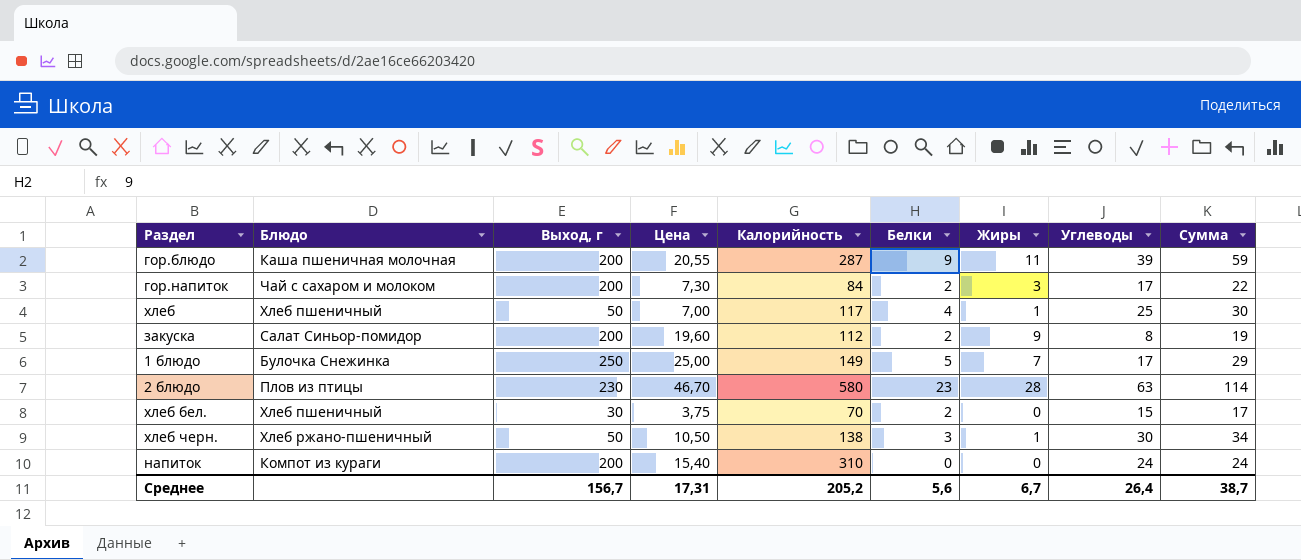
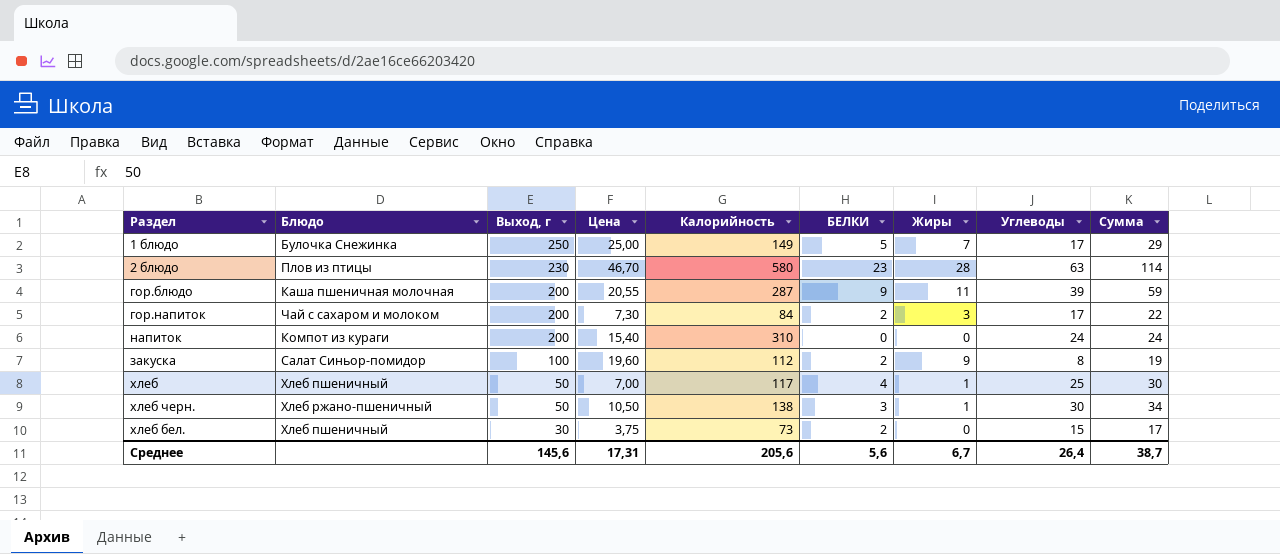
row order: none -> Выход, г descending
column name: Белки -> БЕЛКИ
закуска | Выход, г: 200 -> 100
хлеб бел. | Калорийность: 70 -> 73
Среднее | Выход, г: 156,7 -> 145,6
Среднее | Калорийность: 205,2 -> 205,6

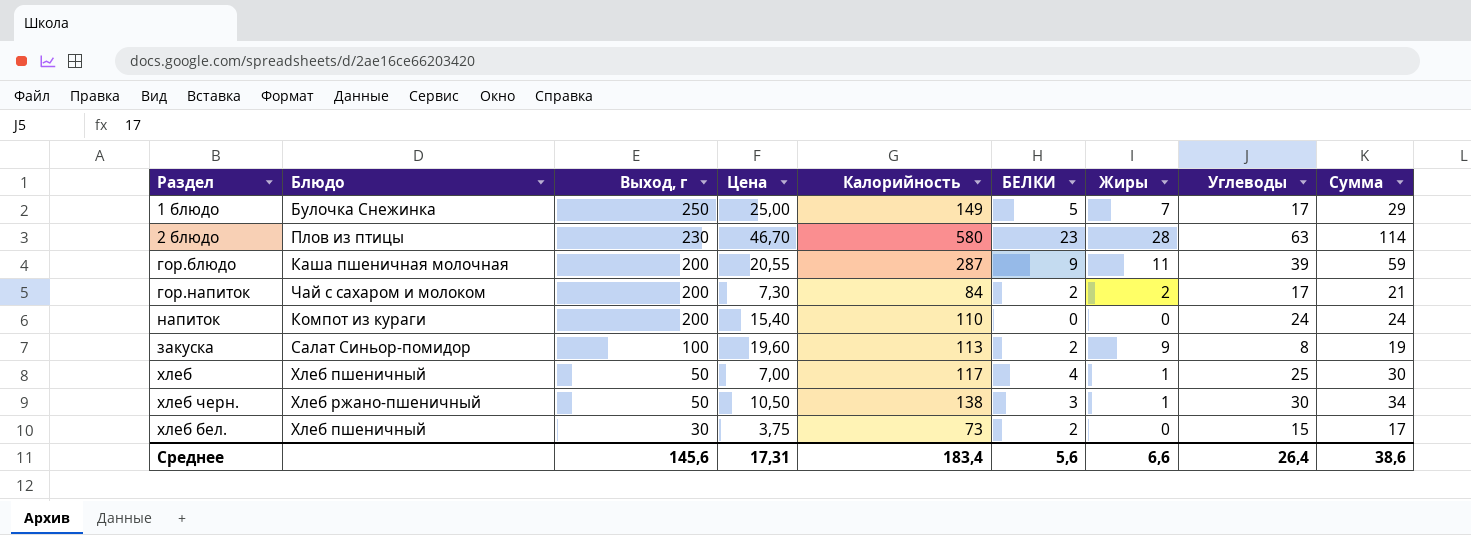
гор.напиток | Жиры: 3 -> 2
гор.напиток | Сумма: 22 -> 21
напиток | Калорийность: 310 -> 110
закуска | Калорийность: 112 -> 113
Среднее | Калорийность: 205,6 -> 183,4
Среднее | Жиры: 6,7 -> 6,6
Среднее | Сумма: 38,7 -> 38,6

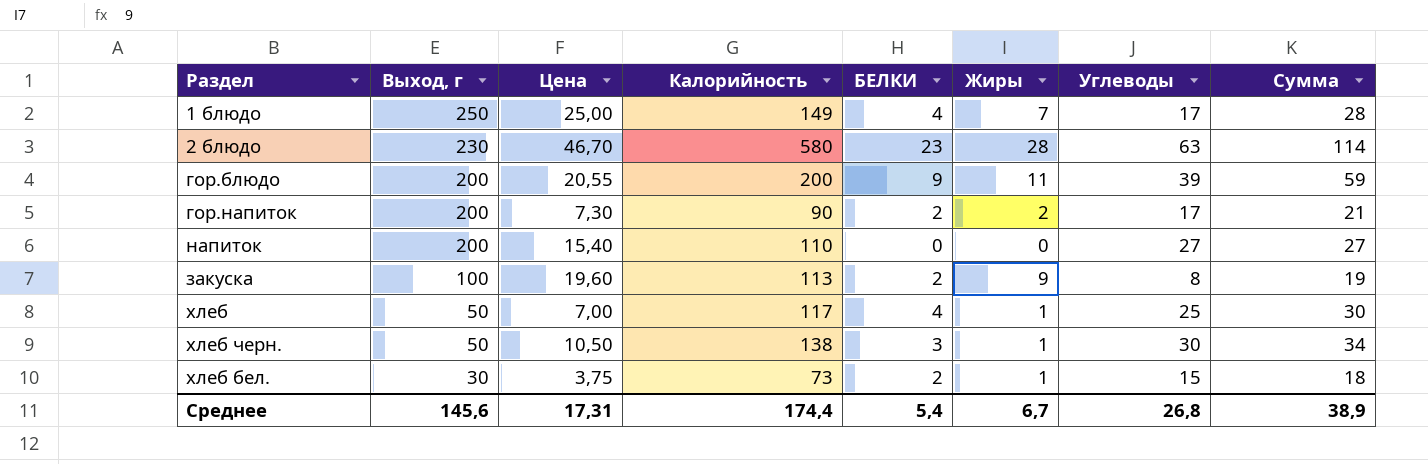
column Блюдо | position: 2 -> none
1 блюдо | БЕЛКИ: 5 -> 4
1 блюдо | Сумма: 29 -> 28
гор.блюдо | Калорийность: 287 -> 200
гор.напиток | Калорийность: 84 -> 90
напиток | Углеводы: 24 -> 27
напиток | Сумма: 24 -> 27
хлеб бел. | Жиры: 0 -> 1
хлеб бел. | Сумма: 17 -> 18
Среднее | Калорийность: 183,4 -> 174,4
Среднее | БЕЛКИ: 5,6 -> 5,4
Среднее | Жиры: 6,6 -> 6,7
Среднее | Углеводы: 26,4 -> 26,8
Среднее | Сумма: 38,6 -> 38,9

